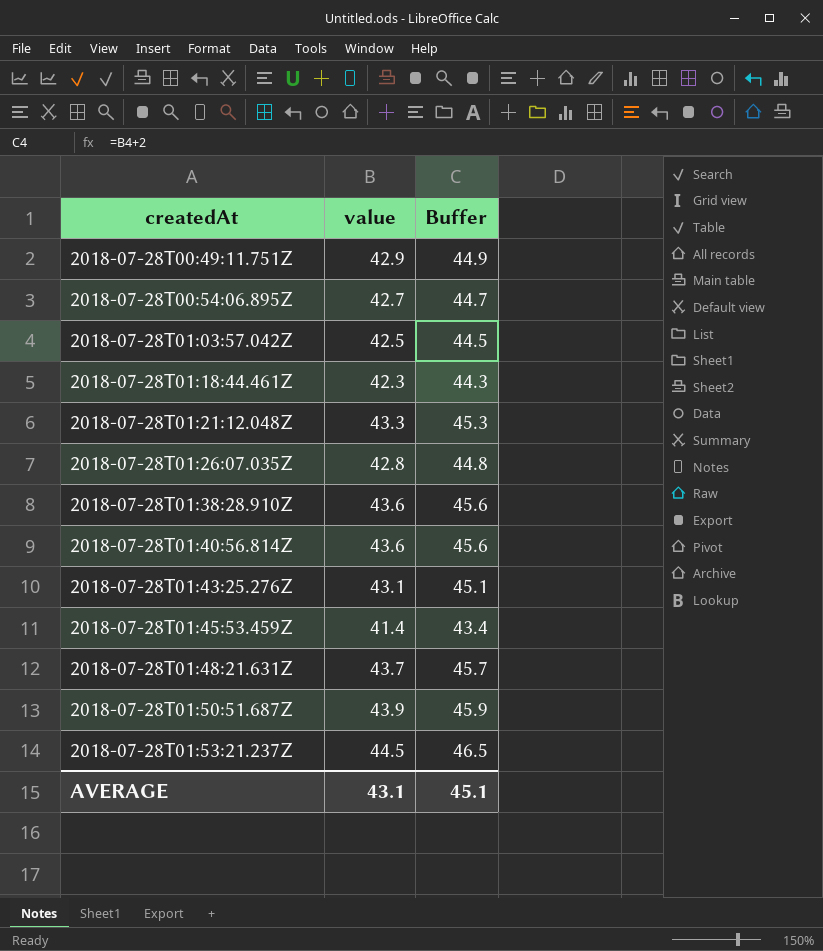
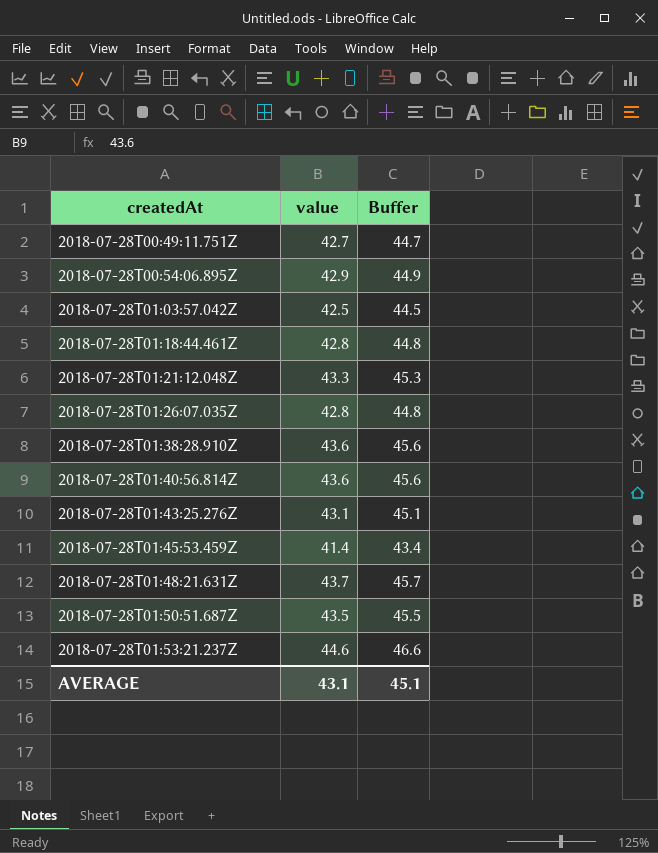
2018-07-28T00:49:11.751Z | value: 42.9 -> 42.7
2018-07-28T00:49:11.751Z | Buffer: 44.9 -> 44.7
2018-07-28T00:54:06.895Z | value: 42.7 -> 42.9
2018-07-28T00:54:06.895Z | Buffer: 44.7 -> 44.9
2018-07-28T01:18:44.461Z | value: 42.3 -> 42.8
2018-07-28T01:18:44.461Z | Buffer: 44.3 -> 44.8
2018-07-28T01:50:51.687Z | value: 43.9 -> 43.5
2018-07-28T01:50:51.687Z | Buffer: 45.9 -> 45.5
2018-07-28T01:53:21.237Z | value: 44.5 -> 44.6
2018-07-28T01:53:21.237Z | Buffer: 46.5 -> 46.6

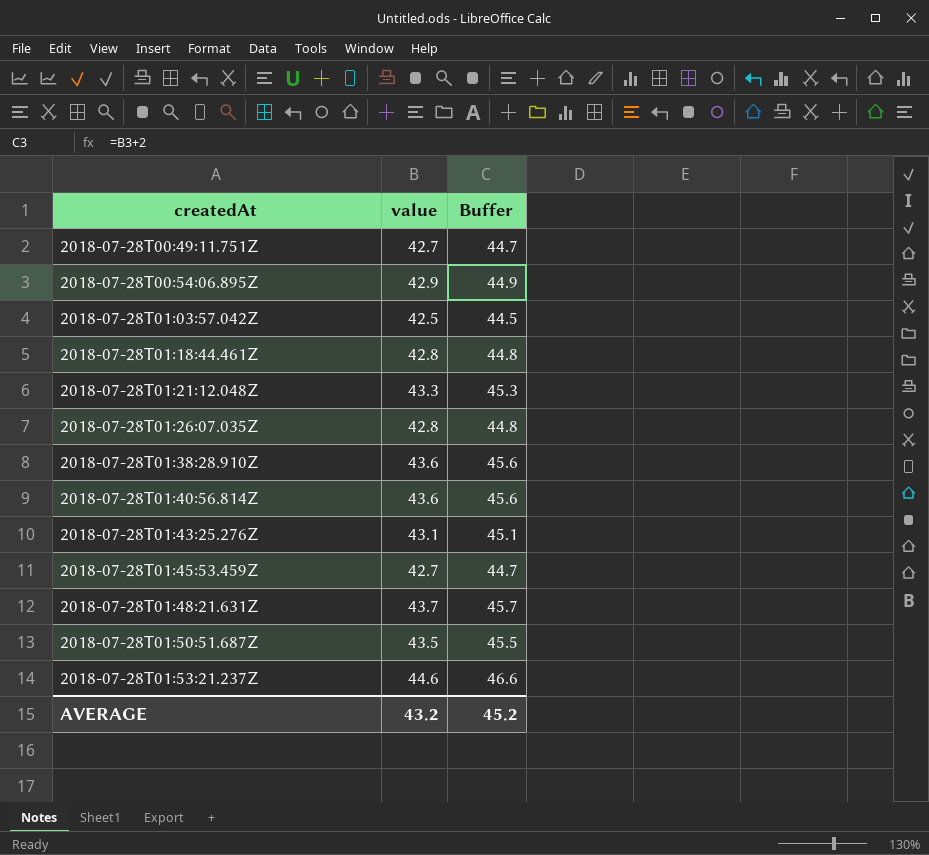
2018-07-28T01:45:53.459Z | value: 41.4 -> 42.7
2018-07-28T01:45:53.459Z | Buffer: 43.4 -> 44.7
AVERAGE | value: 43.1 -> 43.2
AVERAGE | Buffer: 45.1 -> 45.2

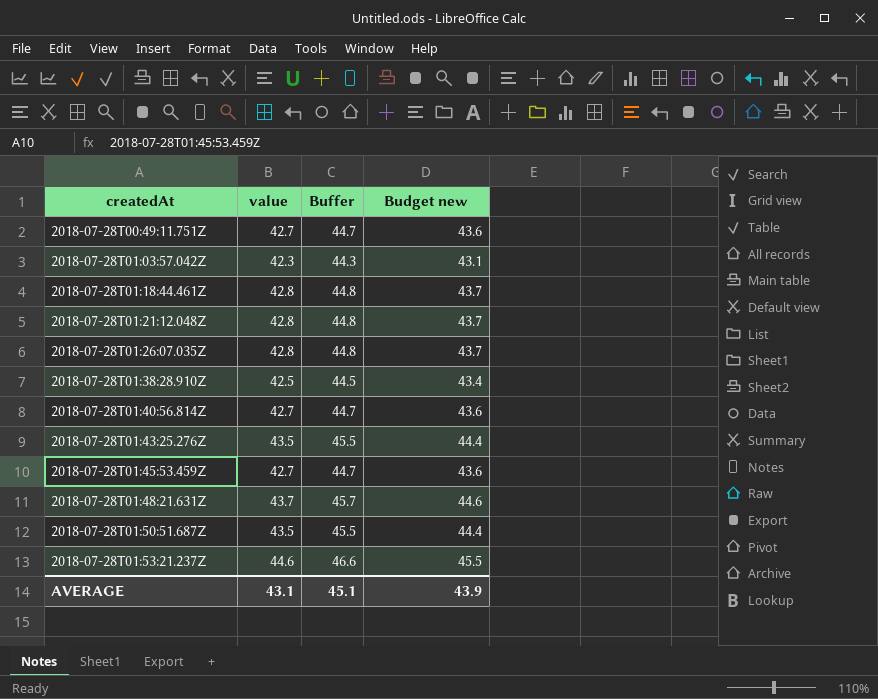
column Budget new | formula: none -> [value] * 1.02
row 2018-07-28T00:54:06.895Z: 42.9 | 44.9 -> none
2018-07-28T01:03:57.042Z | value: 42.5 -> 42.3
2018-07-28T01:03:57.042Z | Buffer: 44.5 -> 44.3
2018-07-28T01:21:12.048Z | value: 43.3 -> 42.8
2018-07-28T01:21:12.048Z | Buffer: 45.3 -> 44.8
2018-07-28T01:38:28.910Z | value: 43.6 -> 42.5
2018-07-28T01:38:28.910Z | Buffer: 45.6 -> 44.5
2018-07-28T01:40:56.814Z | value: 43.6 -> 42.7
2018-07-28T01:40:56.814Z | Buffer: 45.6 -> 44.7
2018-07-28T01:43:25.276Z | value: 43.1 -> 43.5
2018-07-28T01:43:25.276Z | Buffer: 45.1 -> 45.5
AVERAGE | value: 43.2 -> 43.1
AVERAGE | Buffer: 45.2 -> 45.1

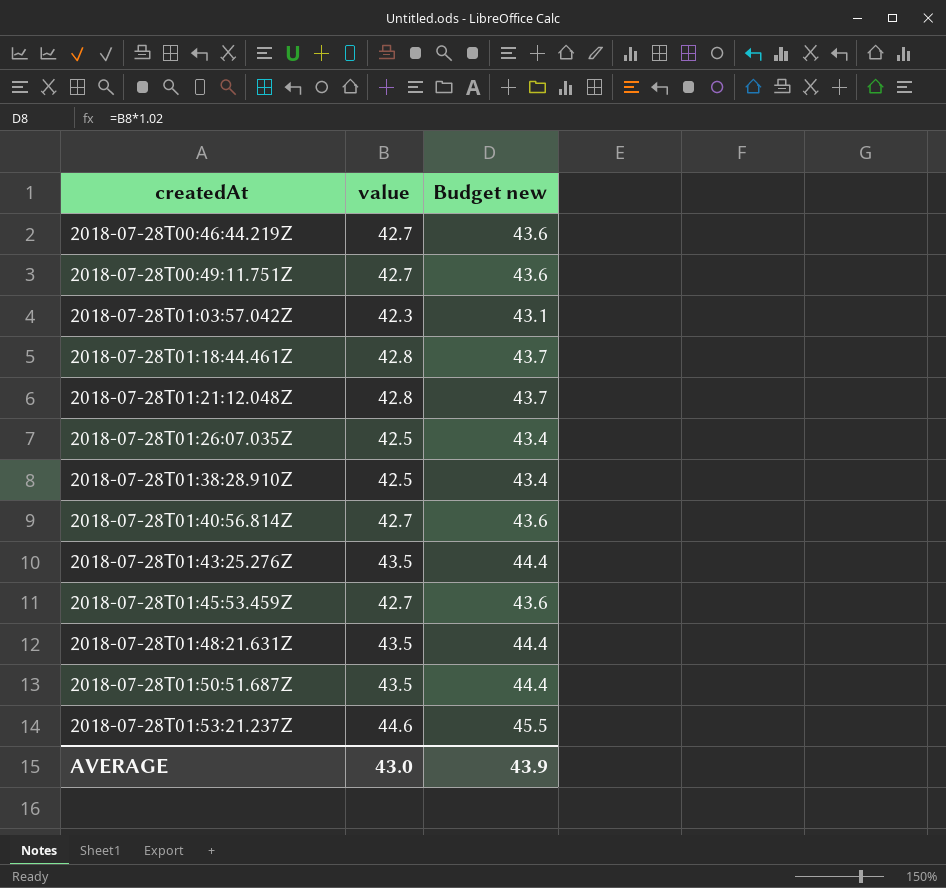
column Buffer | formula: [value] + 2 -> none
row 2018-07-28T00:46:44.219Z: none -> 42.7 | 43.6
2018-07-28T01:26:07.035Z | value: 42.8 -> 42.5
2018-07-28T01:26:07.035Z | Budget new: 43.7 -> 43.4
2018-07-28T01:48:21.631Z | value: 43.7 -> 43.5
2018-07-28T01:48:21.631Z | Budget new: 44.6 -> 44.4
AVERAGE | value: 43.1 -> 43.0

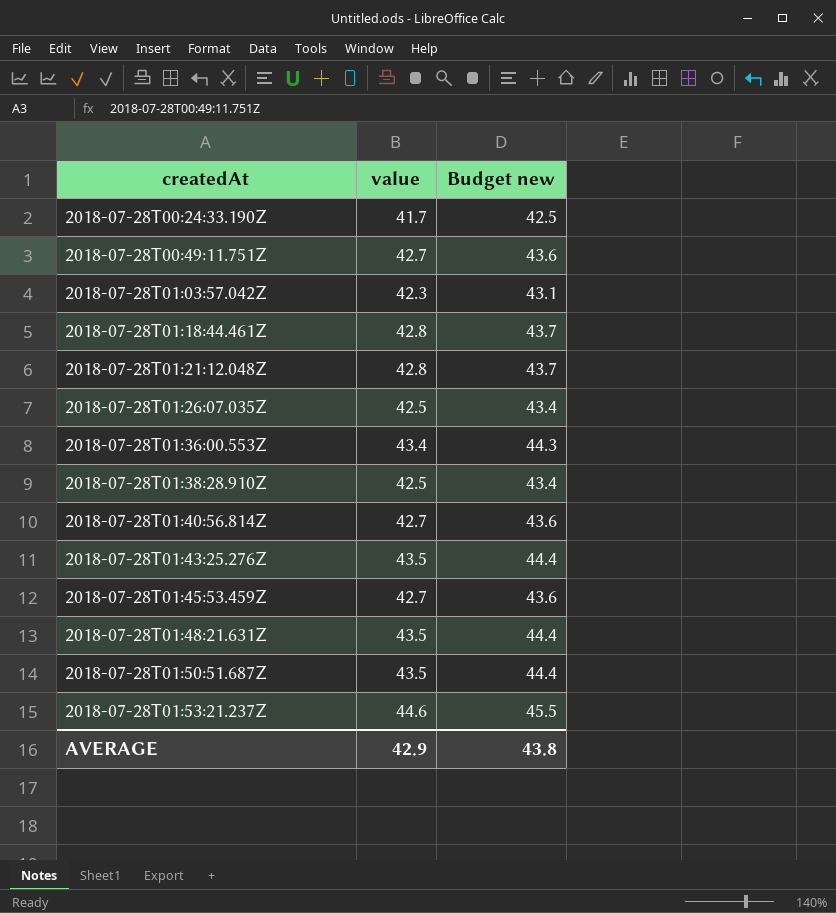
row 2018-07-28T00:46:44.219Z: 42.7 | 43.6 -> none
row 2018-07-28T00:24:33.190Z: none -> 41.7 | 42.5
row 2018-07-28T01:36:00.553Z: none -> 43.4 | 44.3
AVERAGE | value: 43.0 -> 42.9
AVERAGE | Budget new: 43.9 -> 43.8

